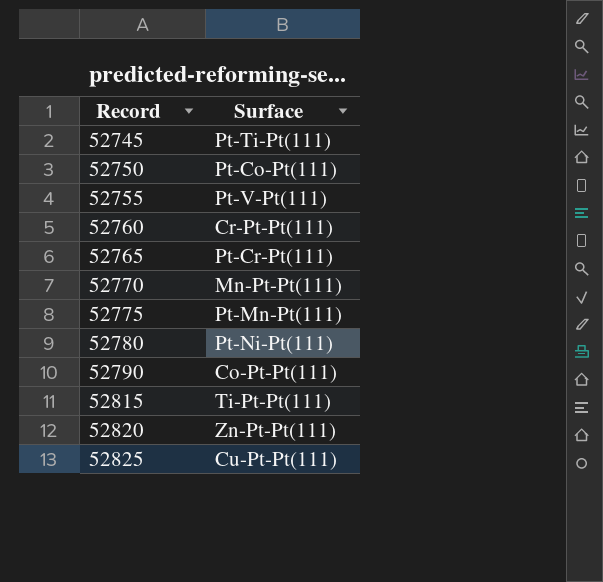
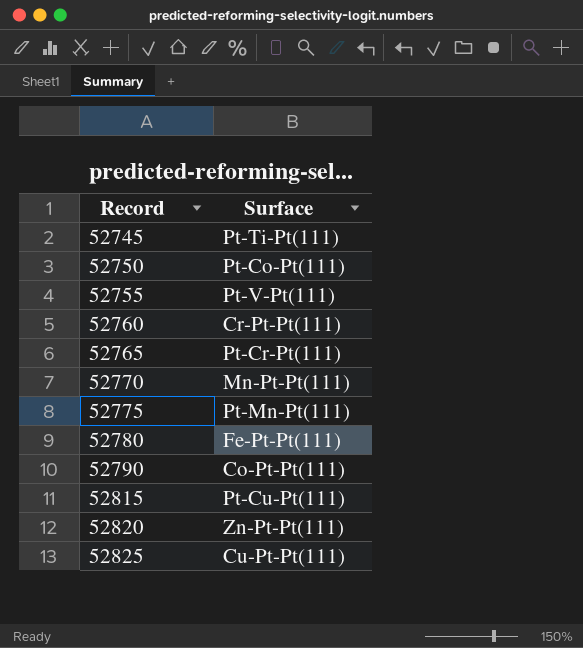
52780 | Surface: Pt-Ni-Pt(111) -> Fe-Pt-Pt(111)
52815 | Surface: Ti-Pt-Pt(111) -> Pt-Cu-Pt(111)

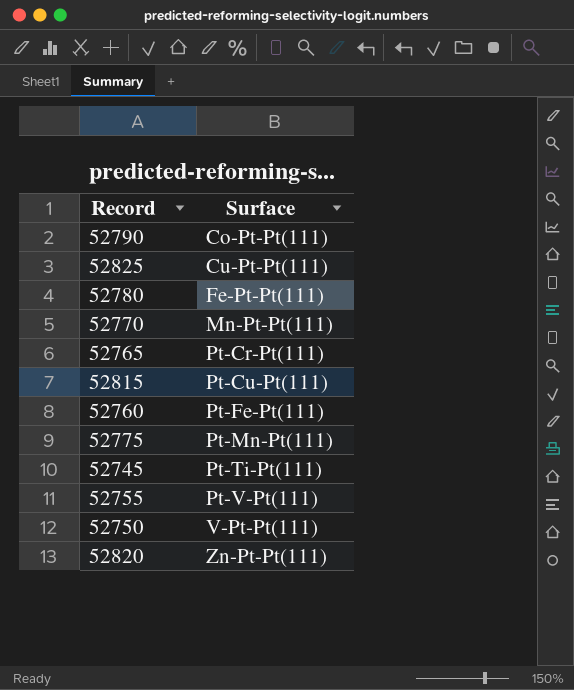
row order: Record ascending -> Surface ascending
52760 | Surface: Cr-Pt-Pt(111) -> Pt-Fe-Pt(111)
52750 | Surface: Pt-Co-Pt(111) -> V-Pt-Pt(111)

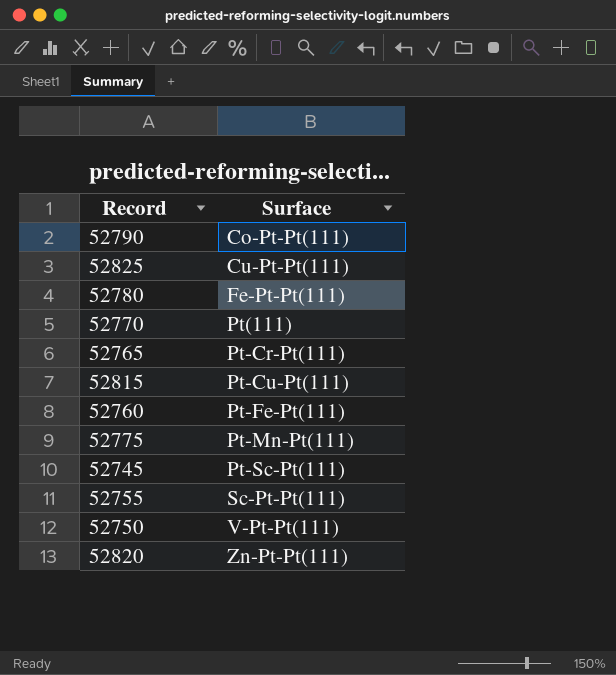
52770 | Surface: Mn-Pt-Pt(111) -> Pt(111)
52745 | Surface: Pt-Ti-Pt(111) -> Pt-Sc-Pt(111)
52755 | Surface: Pt-V-Pt(111) -> Sc-Pt-Pt(111)

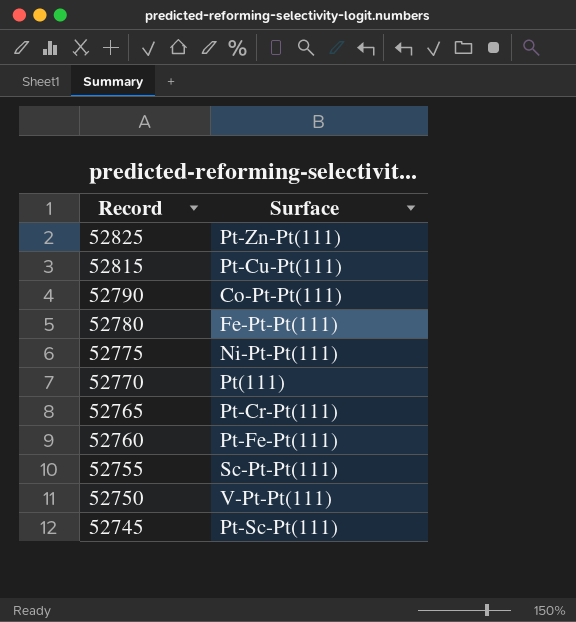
row order: Surface ascending -> Record descending
row 52820: Zn-Pt-Pt(111) -> none
52825 | Surface: Cu-Pt-Pt(111) -> Pt-Zn-Pt(111)
52775 | Surface: Pt-Mn-Pt(111) -> Ni-Pt-Pt(111)

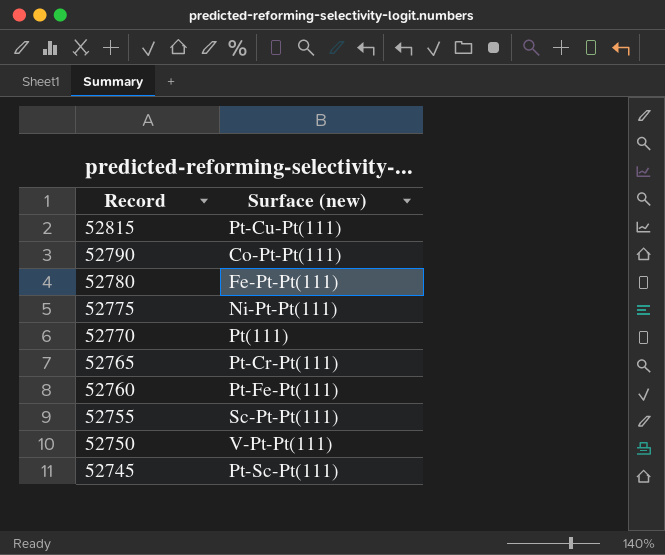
column name: Surface -> Surface (new)
row 52825: Pt-Zn-Pt(111) -> none

